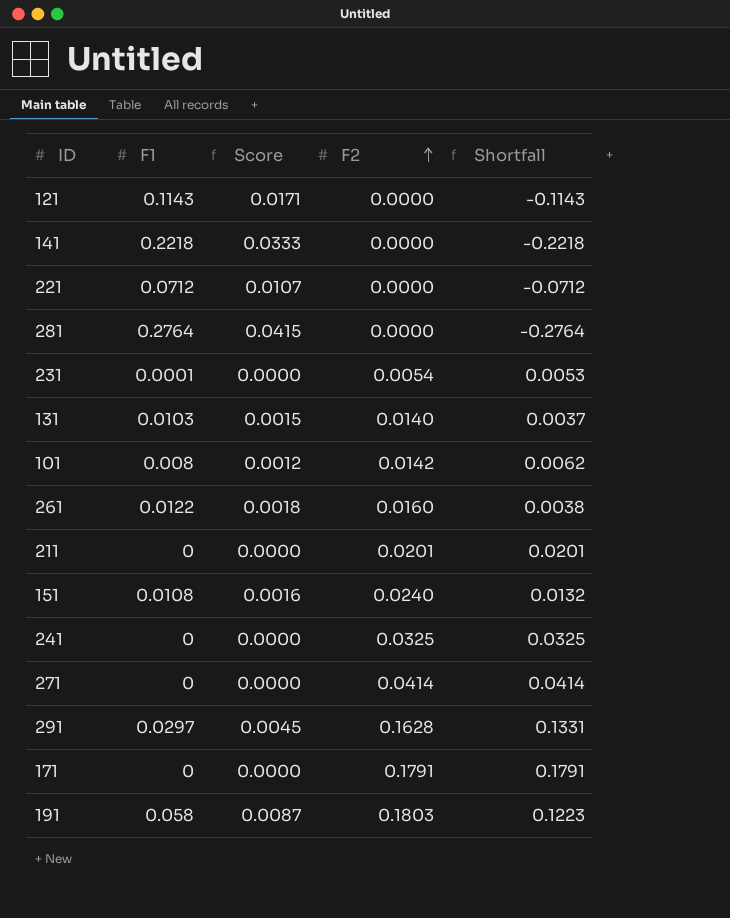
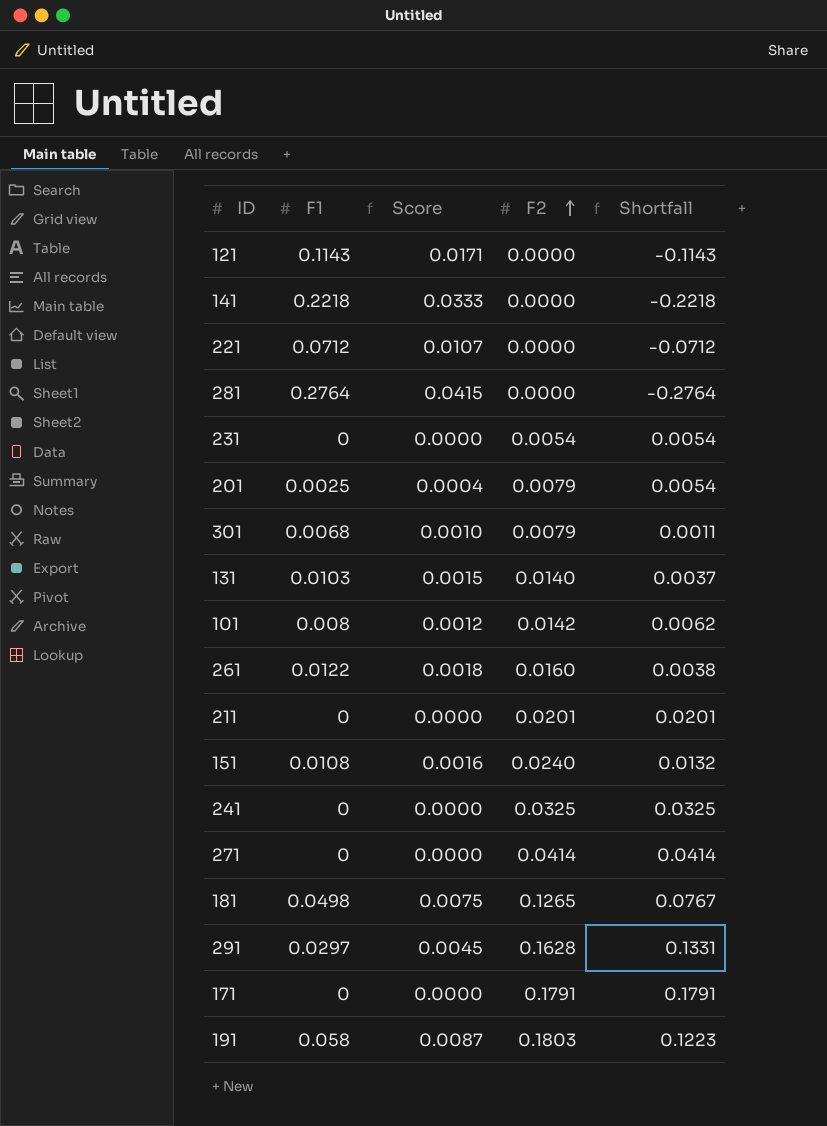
231 | F1: 0.0001 -> 0
231 | Shortfall: 0.0053 -> 0.0054
row 201: none -> 0.0025 | 0.0004 | 0.0079 | 0.0054
row 301: none -> 0.0068 | 0.0010 | 0.0079 | 0.0011
row 181: none -> 0.0498 | 0.0075 | 0.1265 | 0.0767

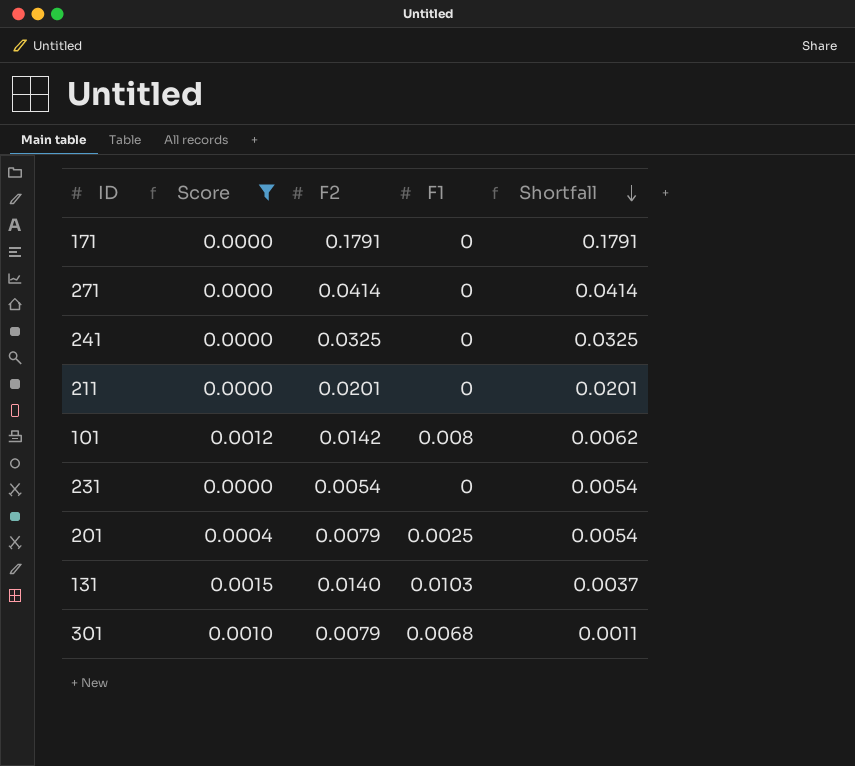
filter: none -> Score <= 0.0015
row order: F2 ascending -> Shortfall descending
column F1 | position: 2 -> 4

